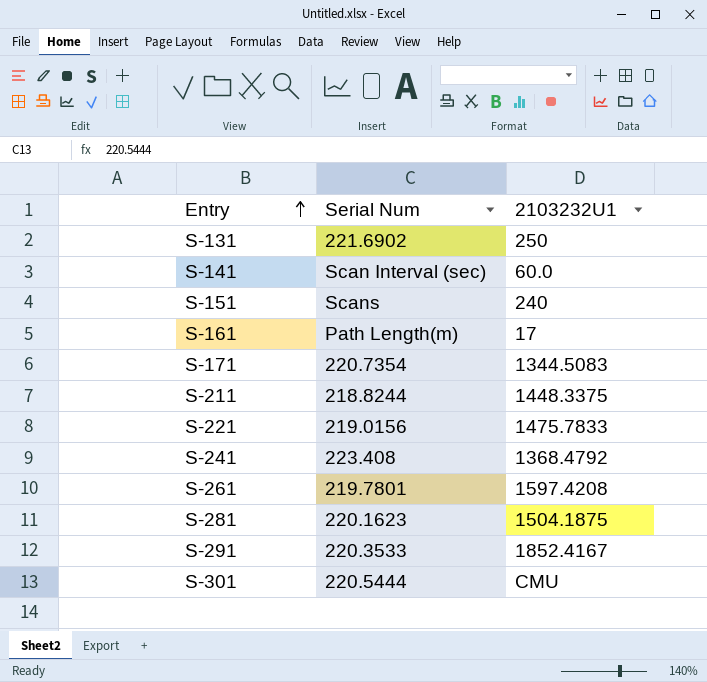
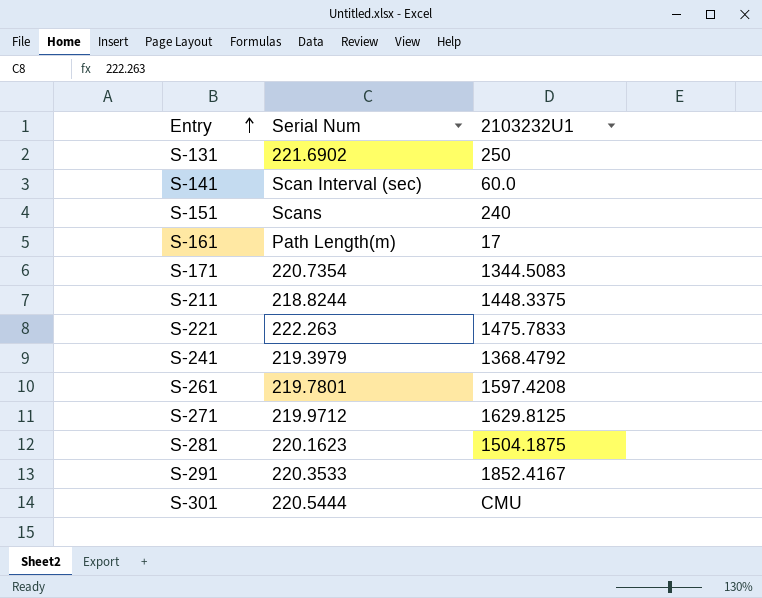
S-221 | Serial Num: 219.0156 -> 222.263
S-241 | Serial Num: 223.408 -> 219.3979
row S-271: none -> 219.9712 | 1629.8125

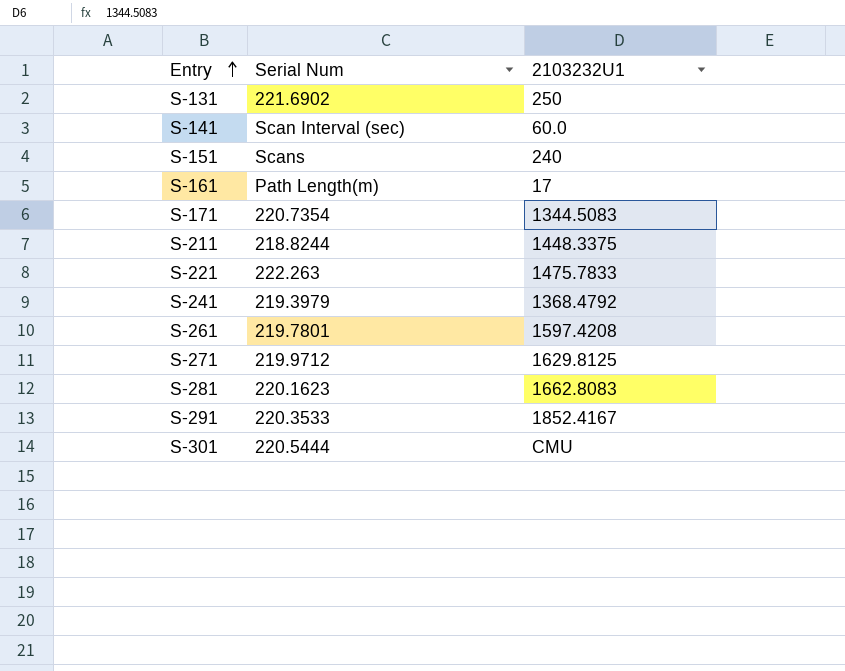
S-281 | 2103232U1: 1504.1875 -> 1662.8083

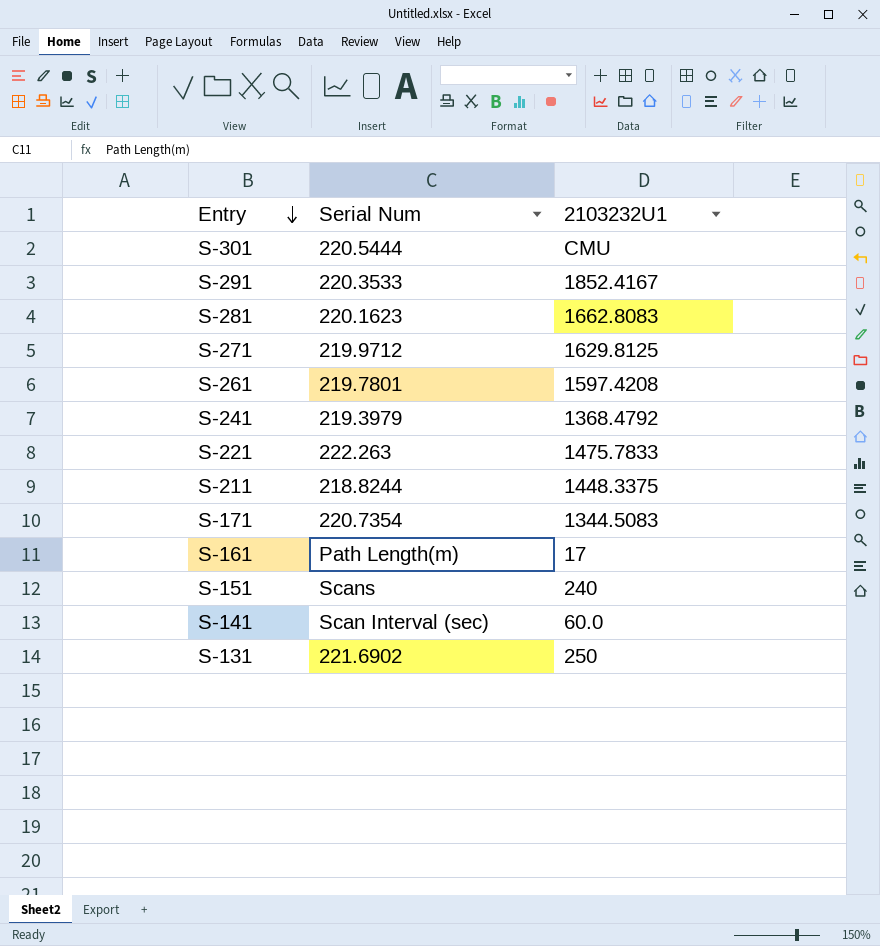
row order: Entry ascending -> Entry descending

